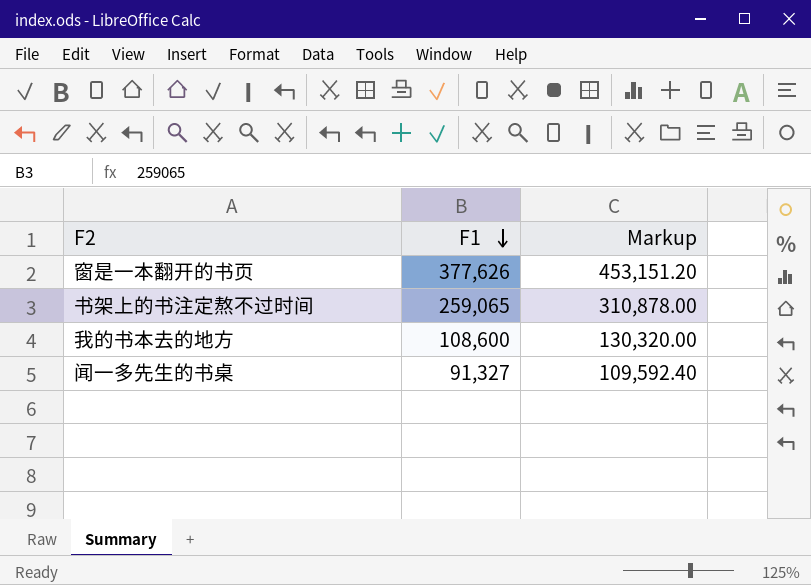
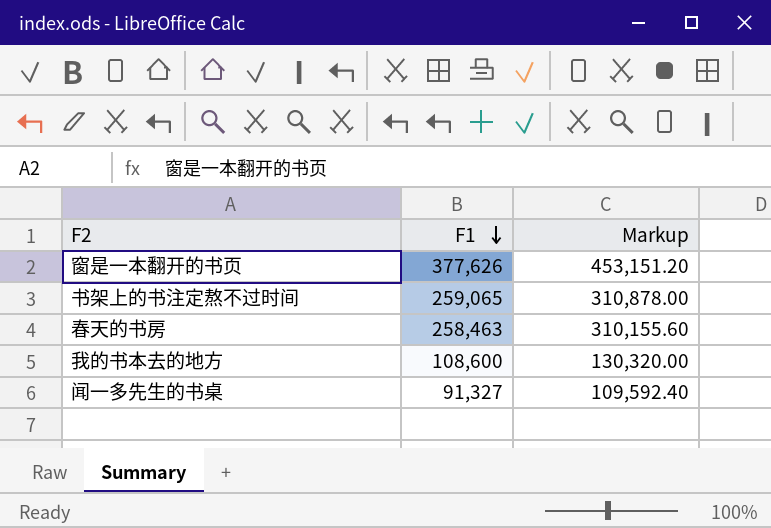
row 春天的书房: none -> 258,463 | 310,155.60

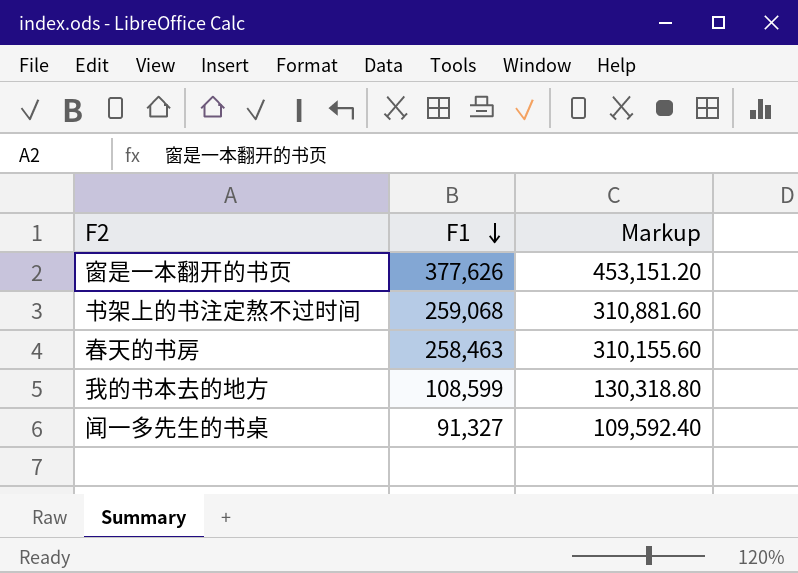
书架上的书注定熬不过时间 | F1: 259,065 -> 259,068
书架上的书注定熬不过时间 | Markup: 310,878.00 -> 310,881.60
我的书本去的地方 | F1: 108,600 -> 108,599
我的书本去的地方 | Markup: 130,320.00 -> 130,318.80

